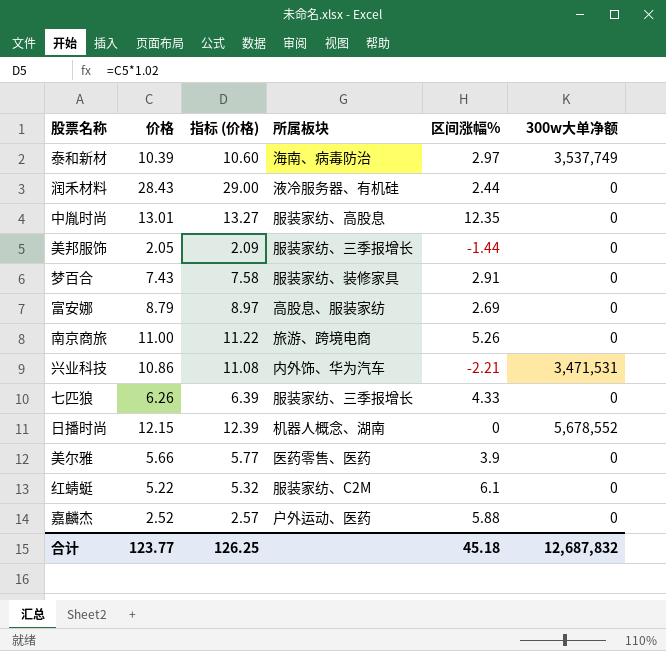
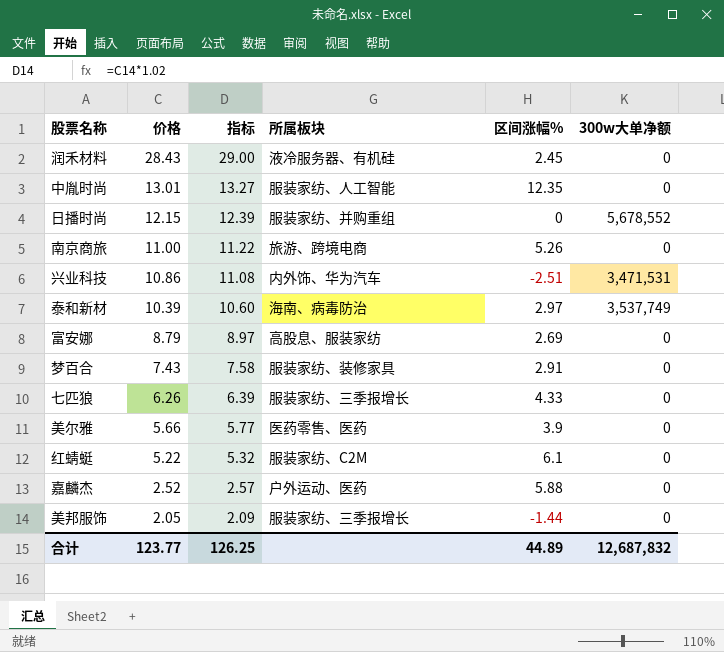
row order: none -> 价格 descending
column name: 指标 (价格) -> 指标
润禾材料 | 区间涨幅%: 2.44 -> 2.45
中胤时尚 | 所属板块: 服装家纺、高股息 -> 服装家纺、人工智能
日播时尚 | 所属板块: 机器人概念、湖南 -> 服装家纺、并购重组
兴业科技 | 区间涨幅%: -2.21 -> -2.51
合计 | 区间涨幅%: 45.18 -> 44.89

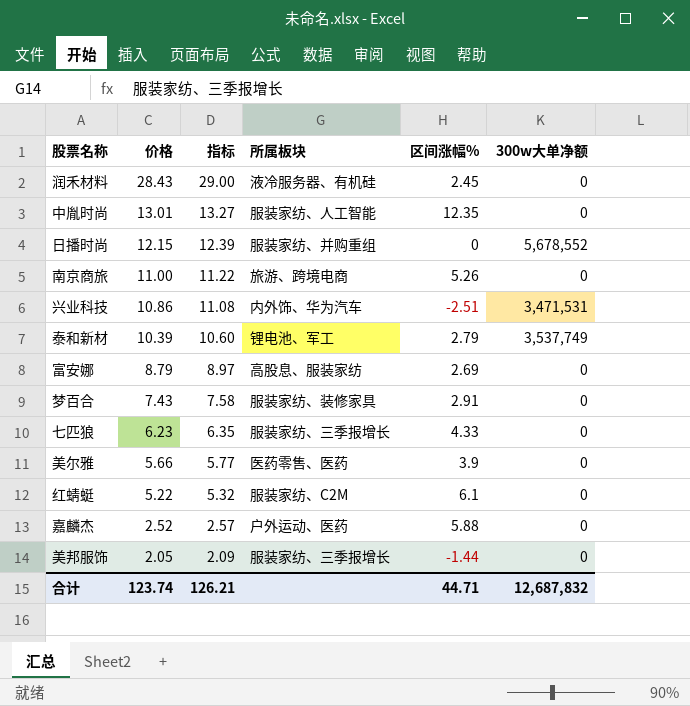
泰和新材 | 所属板块: 海南、病毒防治 -> 锂电池、军工
泰和新材 | 区间涨幅%: 2.97 -> 2.79
七匹狼 | 价格: 6.26 -> 6.23
七匹狼 | 指标: 6.39 -> 6.35
合计 | 价格: 123.77 -> 123.74
合计 | 指标: 126.25 -> 126.21
合计 | 区间涨幅%: 44.89 -> 44.71

